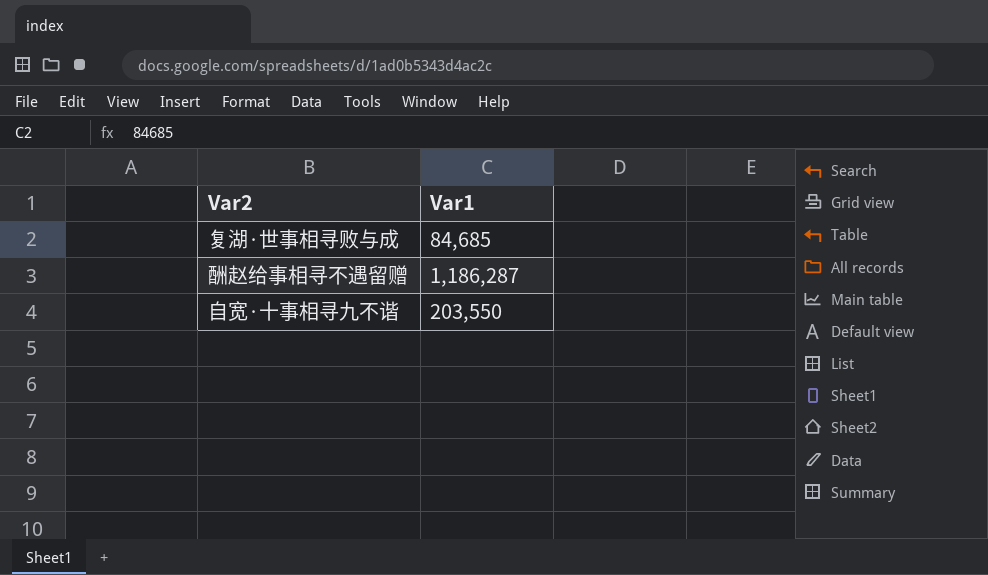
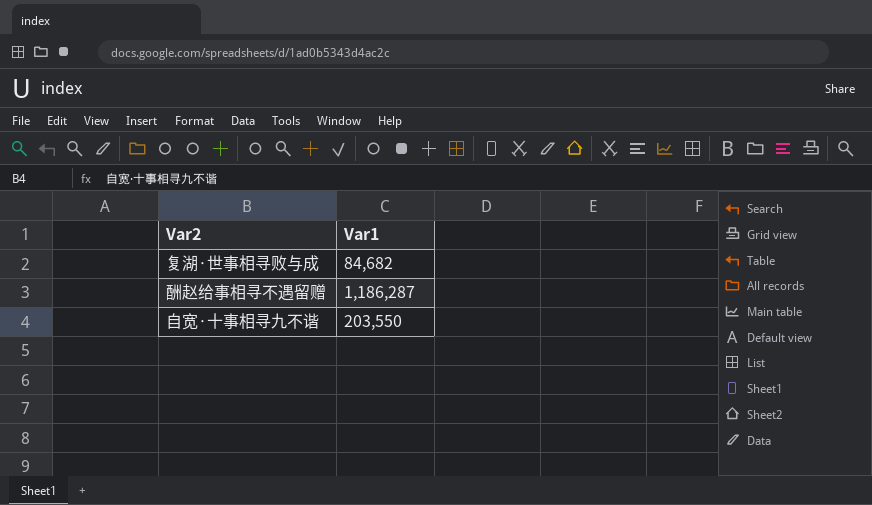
复湖·世事相寻败与成 | Var1: 84,685 -> 84,682

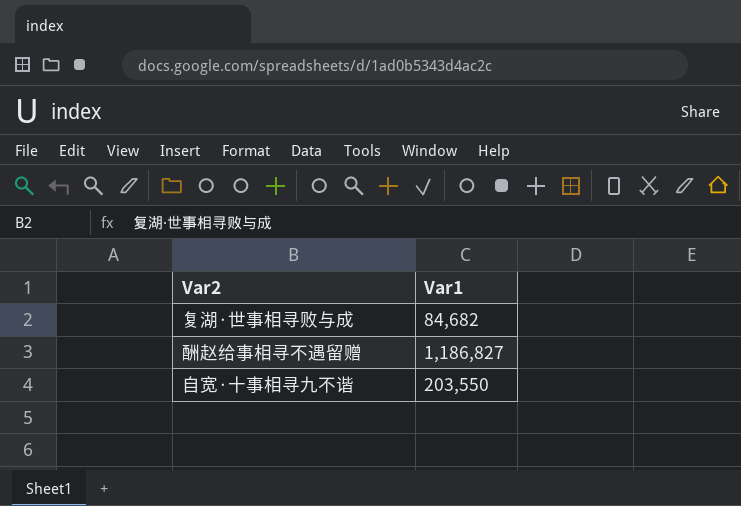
酬赵给事相寻不遇留赠 | Var1: 1,186,287 -> 1,186,827

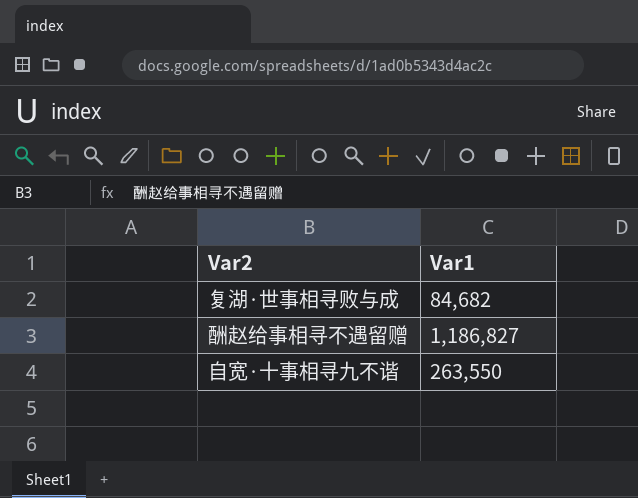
自宽·十事相寻九不谐 | Var1: 203,550 -> 263,550

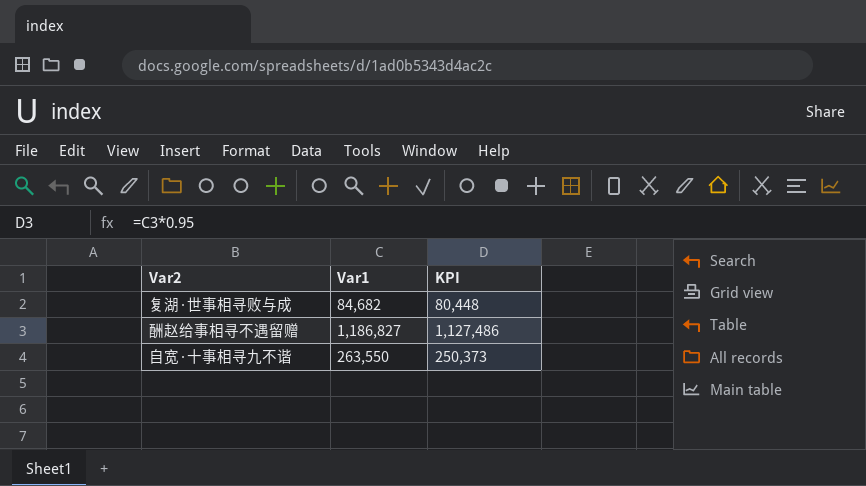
column KPI | formula: none -> [Var1] * 0.95

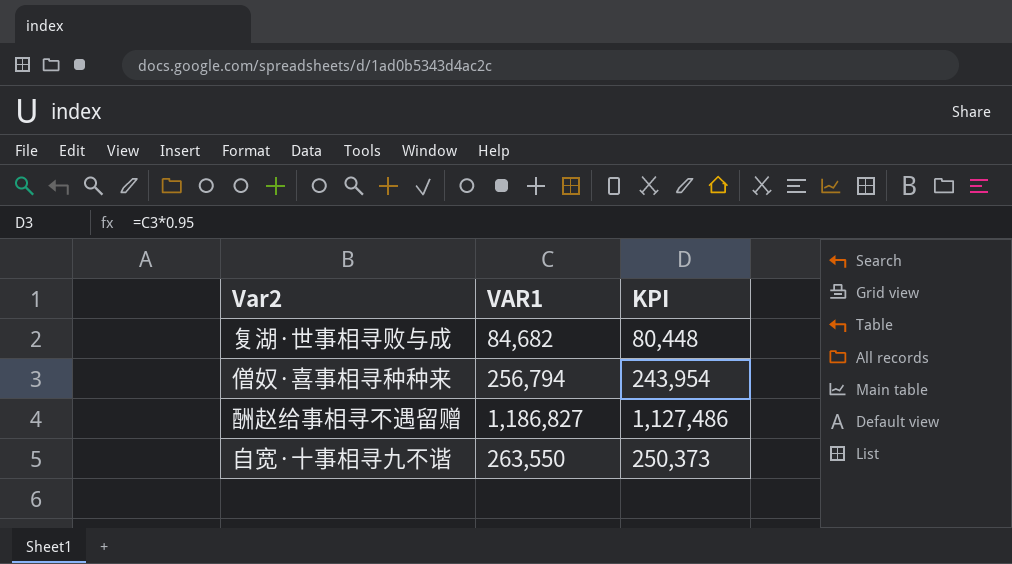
column name: Var1 -> VAR1
row 僧奴·喜事相寻种种来: none -> 256,794 | 243,954

